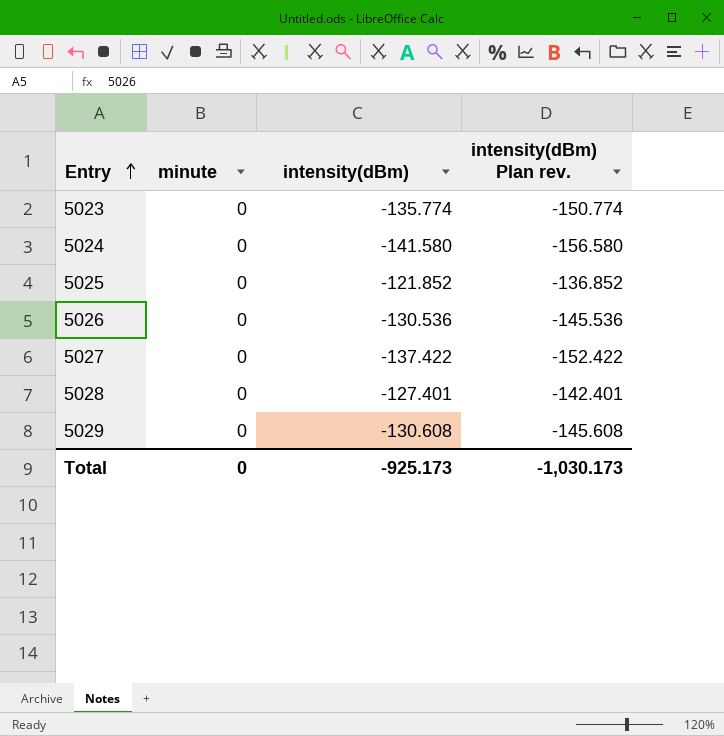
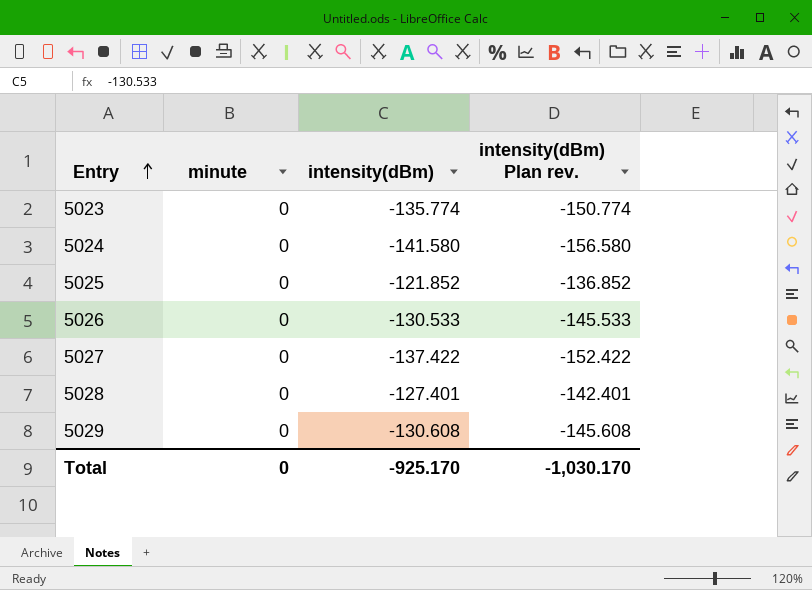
5026 | intensity(dBm): -130.536 -> -130.533
5026 | intensity(dBm) Plan rev.: -145.536 -> -145.533
Total | intensity(dBm): -925.173 -> -925.170
Total | intensity(dBm) Plan rev.: -1,030.173 -> -1,030.170

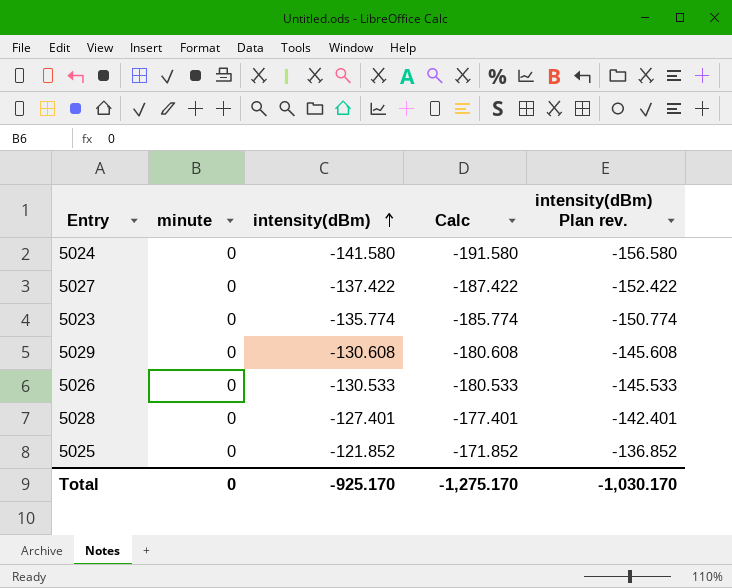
row order: Entry ascending -> intensity(dBm) ascending
column Calc | formula: none -> [intensity(dBm)] - 50

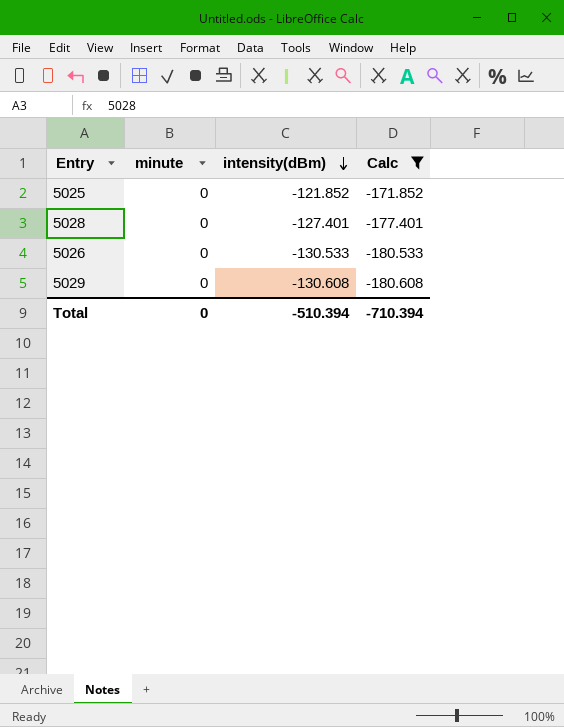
filter: none -> Calc >= -180.608
row order: intensity(dBm) ascending -> intensity(dBm) descending
column intensity(dBm) Plan rev. | formula: [intensity(dBm)] - 15 -> none
Total | intensity(dBm): -925.170 -> -510.394
Total | Calc: -1,275.170 -> -710.394

